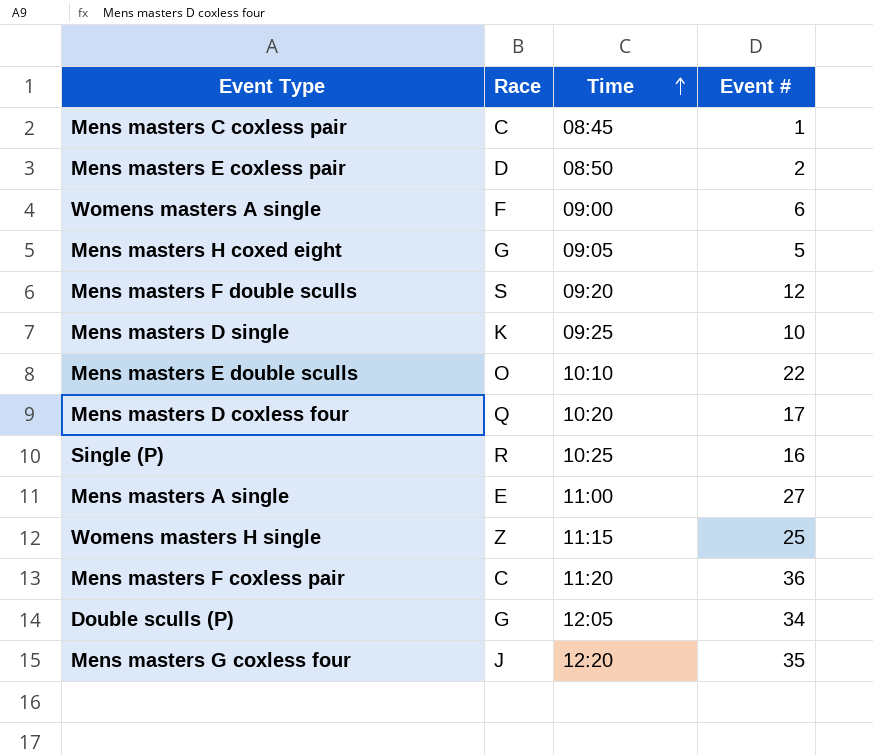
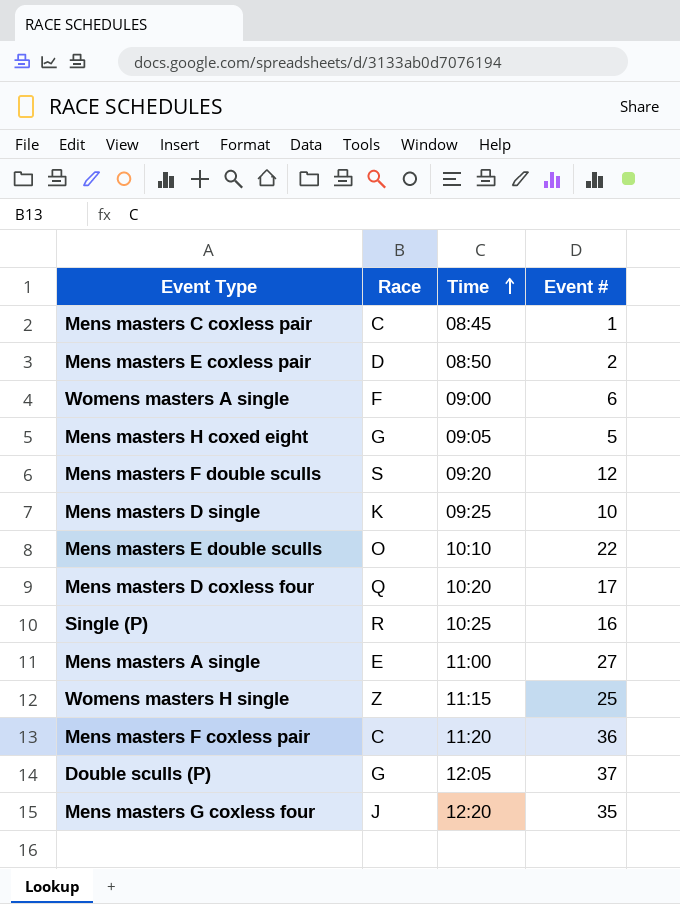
Double sculls (P) | Event #: 34 -> 37

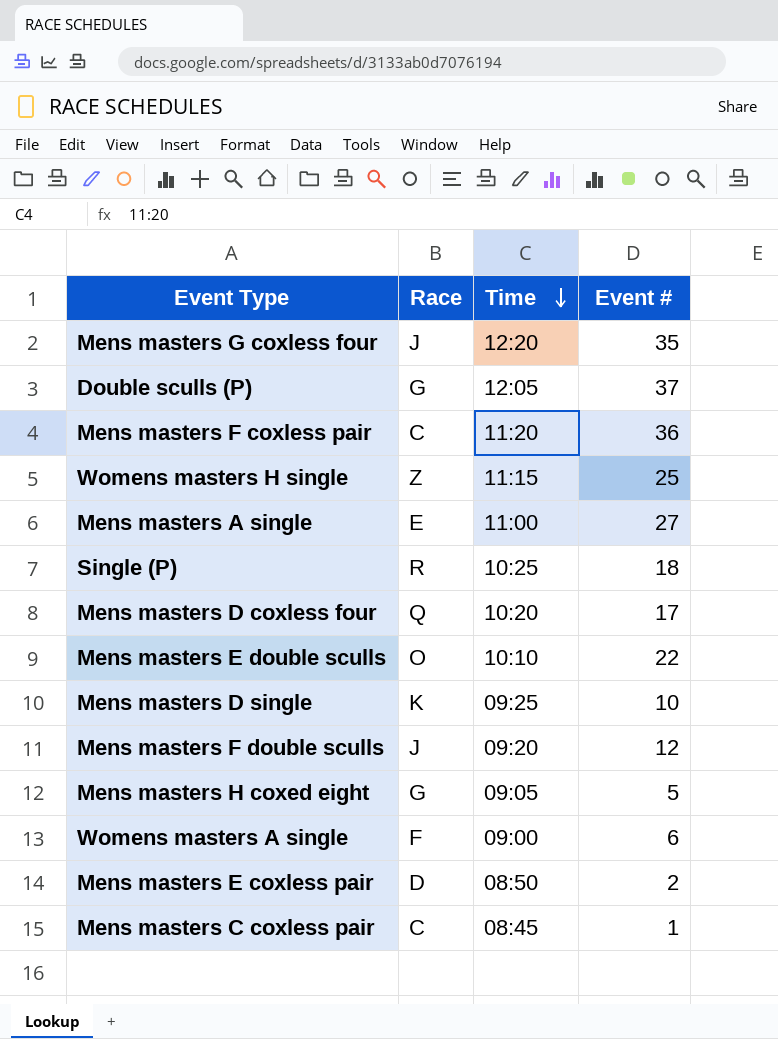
row order: Time ascending -> Time descending
Single (P) | Event #: 16 -> 18
Mens masters F double sculls | Race: S -> J

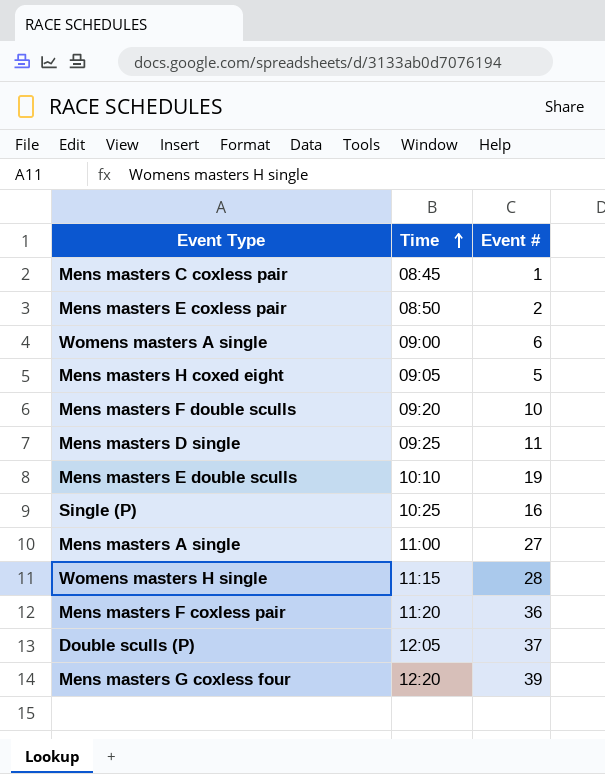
row order: Time descending -> Time ascending
column Race | position: 2 -> none
row Mens masters D coxless four: Q | 10:20 | 17 -> none
Mens masters F double sculls | Event #: 12 -> 10
Mens masters D single | Event #: 10 -> 11
Mens masters E double sculls | Event #: 22 -> 19
Single (P) | Event #: 18 -> 16
Womens masters H single | Event #: 25 -> 28
Mens masters G coxless four | Event #: 35 -> 39

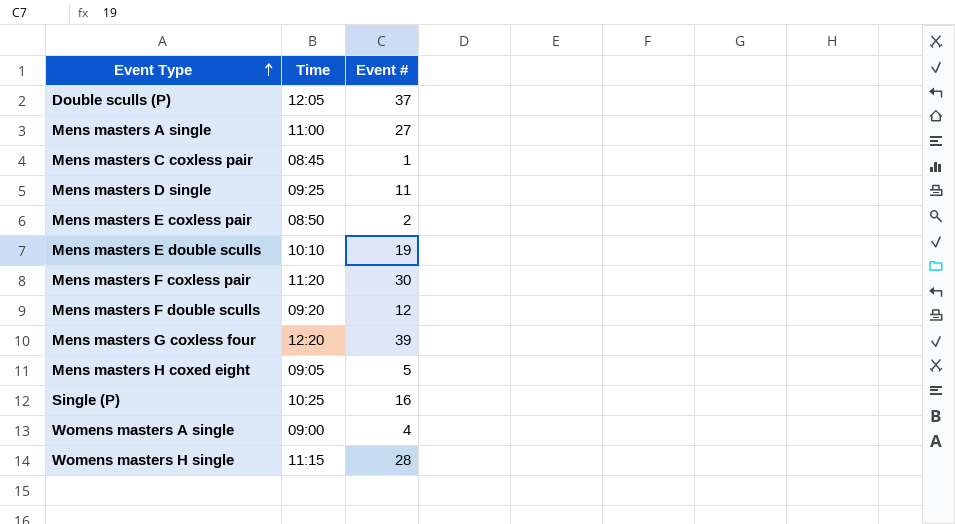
row order: Time ascending -> Event Type ascending
Mens masters F coxless pair | Event #: 36 -> 30
Mens masters F double sculls | Event #: 10 -> 12
Womens masters A single | Event #: 6 -> 4

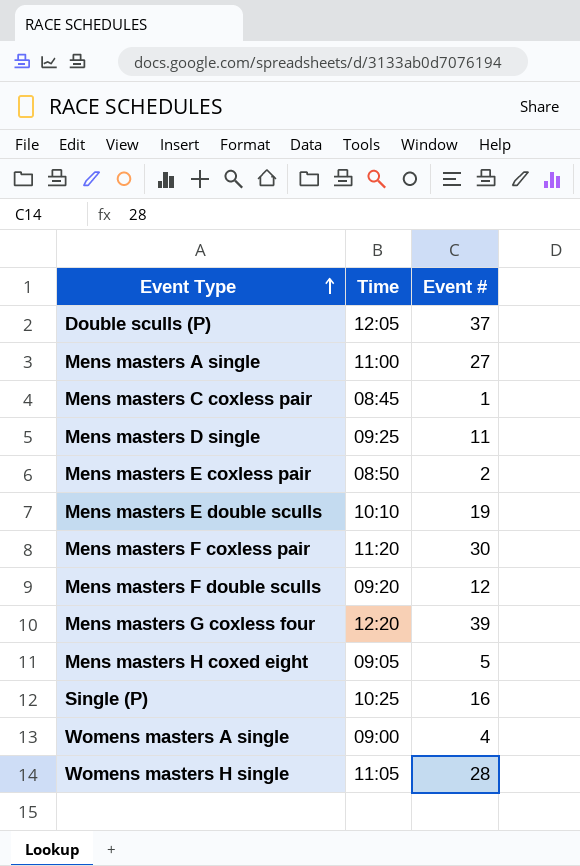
Womens masters H single | Time: 11:15 -> 11:05

